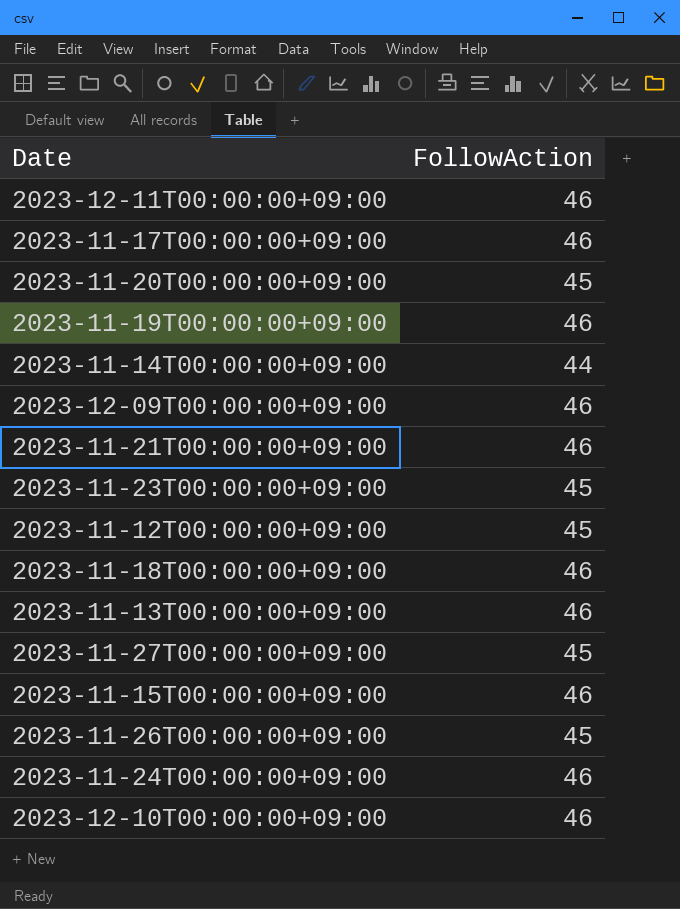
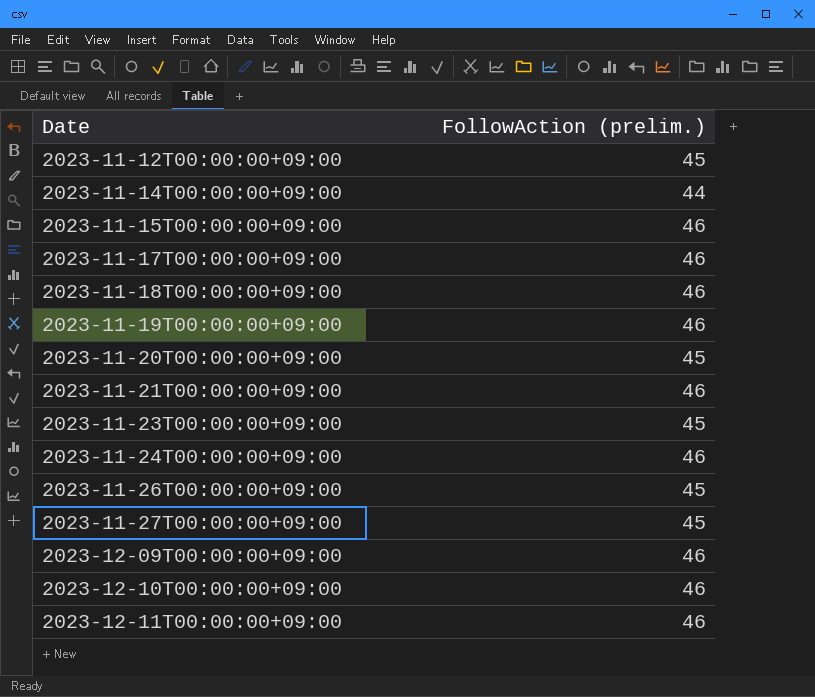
row order: none -> Date ascending
column name: FollowAction -> FollowAction (prelim.)
row 2023-11-13T00:00:00+09:00: 46 -> none

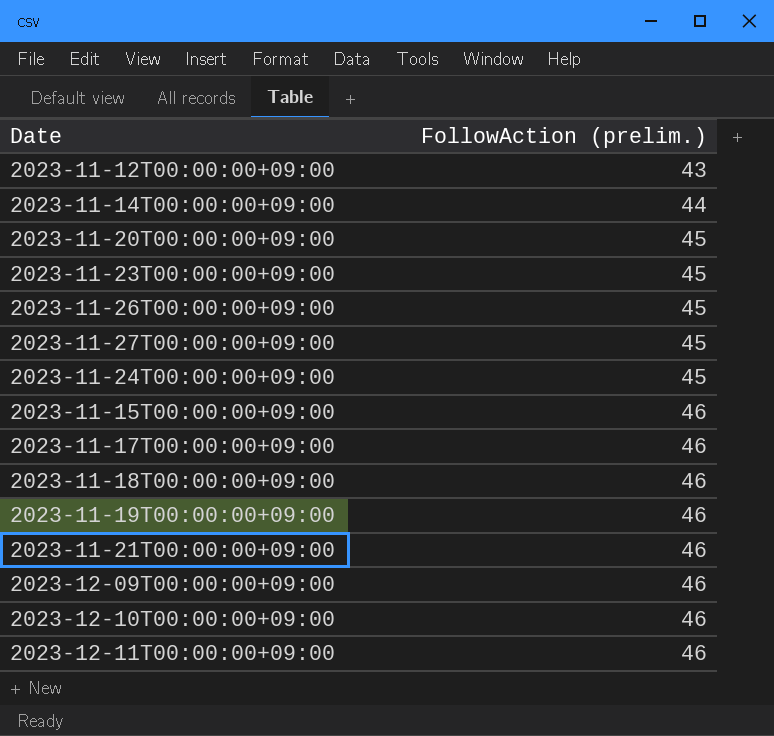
row order: Date ascending -> FollowAction (prelim.) ascending
2023-11-12T00:00:00+09:00 | FollowAction (prelim.): 45 -> 43
2023-11-24T00:00:00+09:00 | FollowAction (prelim.): 46 -> 45

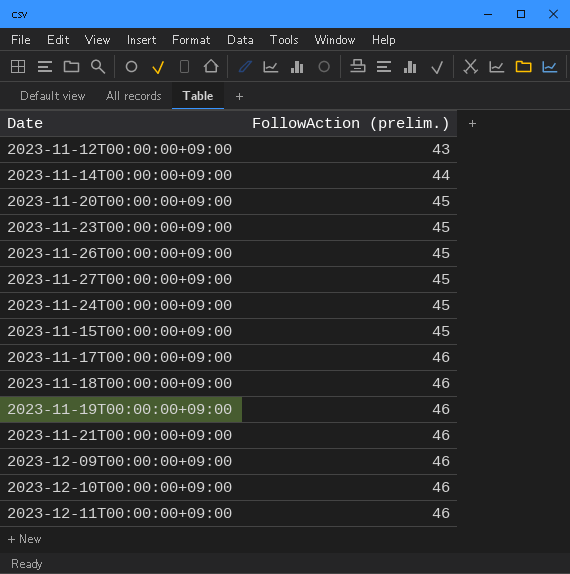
2023-11-15T00:00:00+09:00 | FollowAction (prelim.): 46 -> 45

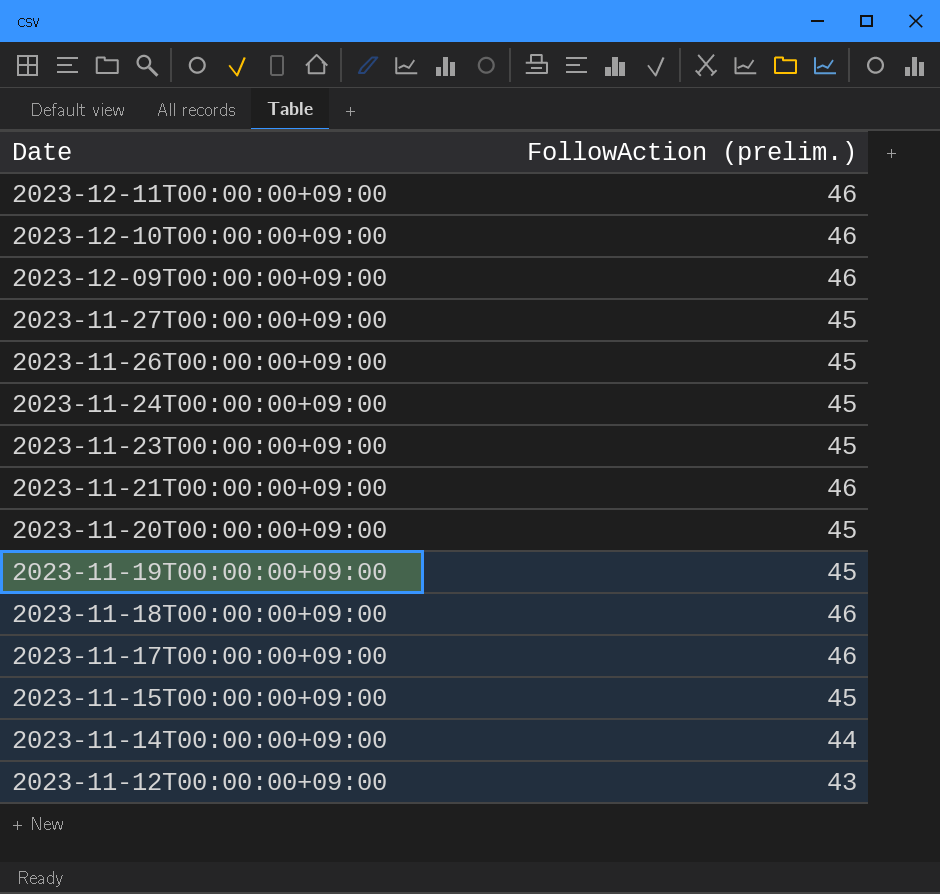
row order: FollowAction (prelim.) ascending -> Date descending
2023-11-19T00:00:00+09:00 | FollowAction (prelim.): 46 -> 45

